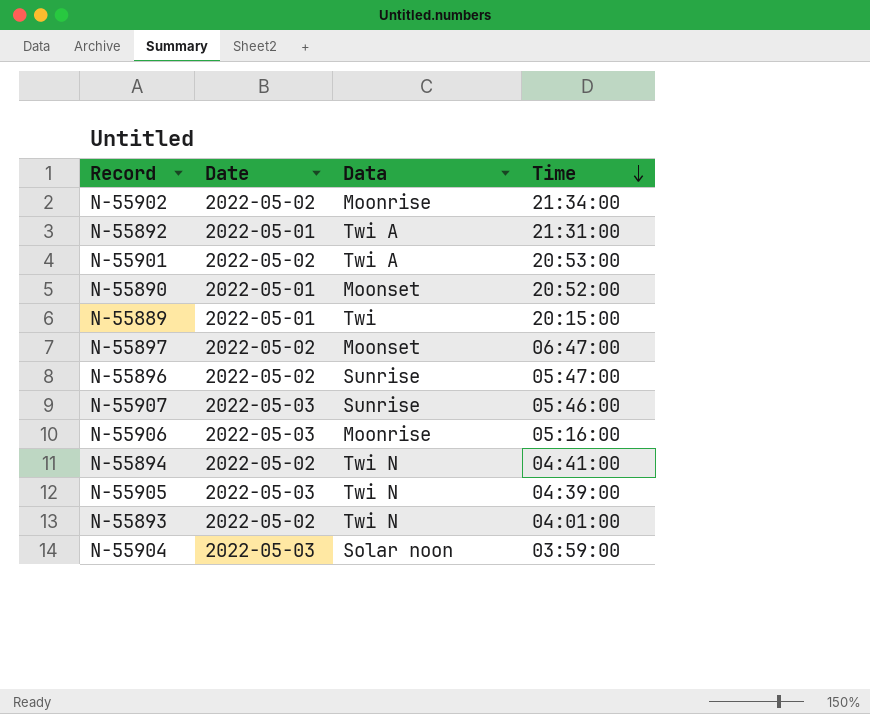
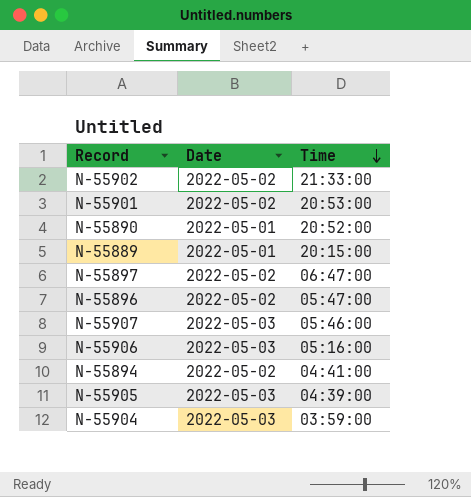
column Data | position: 3 -> none
row N-55892: 2022-05-01 | Twi A | 21:31:00 -> none
row N-55893: 2022-05-02 | Twi N | 04:01:00 -> none
N-55902 | Time: 21:34:00 -> 21:33:00

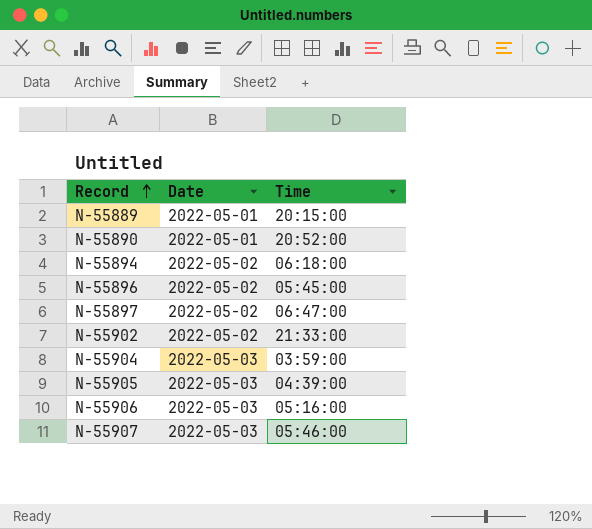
row order: Time descending -> Record ascending
row N-55901: 2022-05-02 | 20:53:00 -> none
N-55894 | Time: 04:41:00 -> 06:18:00
N-55896 | Time: 05:47:00 -> 05:45:00

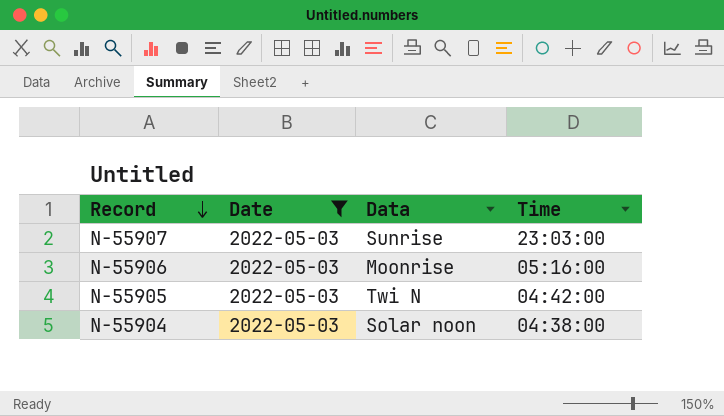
filter: none -> Date = 2022-05-03
row order: Record ascending -> Record descending
column Data | position: none -> 3
N-55907 | Time: 05:46:00 -> 23:03:00
N-55905 | Time: 04:39:00 -> 04:42:00
N-55904 | Time: 03:59:00 -> 04:38:00

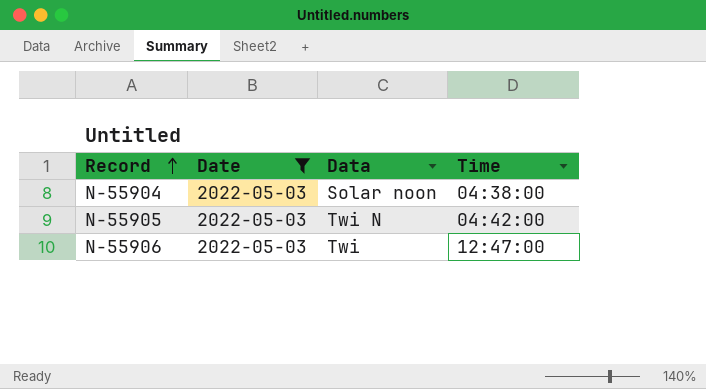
row order: Record descending -> Record ascending
row N-55907: 2022-05-03 | Sunrise | 23:03:00 -> none
N-55906 | Data: Moonrise -> Twi
N-55906 | Time: 05:16:00 -> 12:47:00

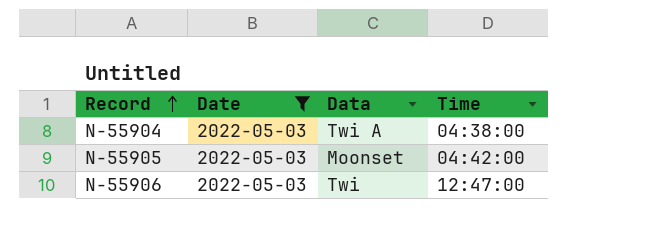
N-55904 | Data: Solar noon -> Twi A
N-55905 | Data: Twi N -> Moonset

